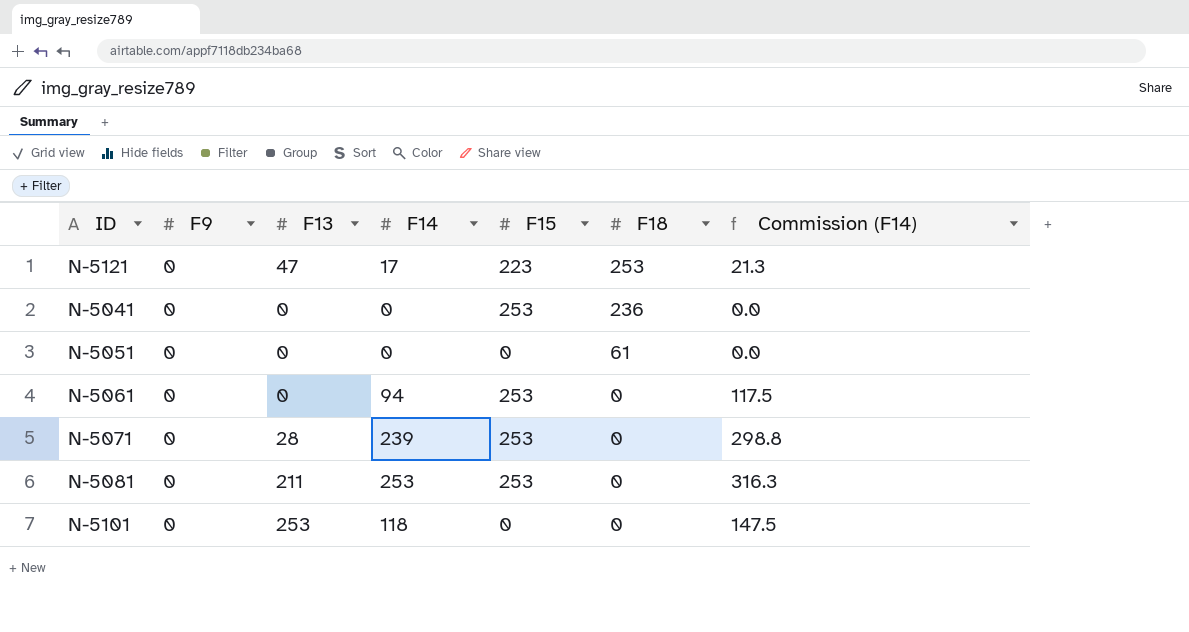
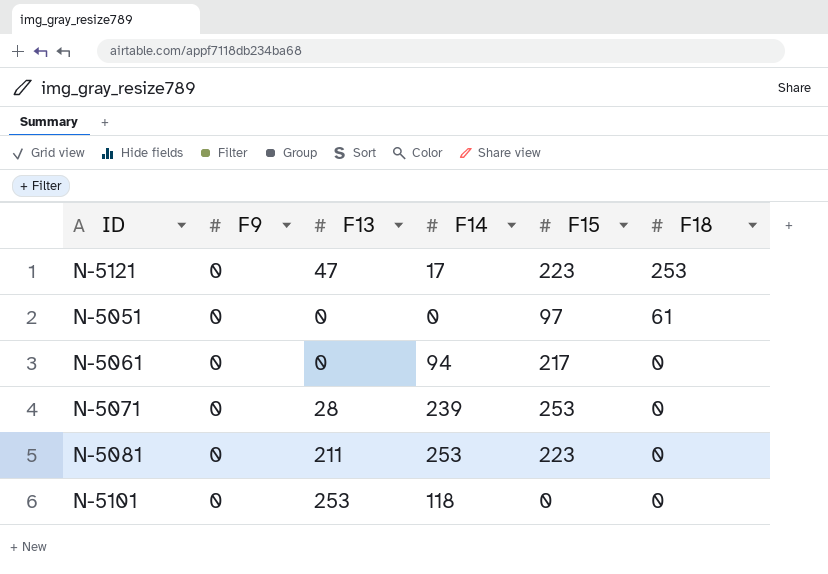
column Commission (F14) | formula: [F14] * 1.25 -> none
row N-5041: 0 | 0 | 0 | 253 | 236 | 0.0 -> none
N-5051 | F15: 0 -> 97
N-5061 | F15: 253 -> 217
N-5081 | F15: 253 -> 223

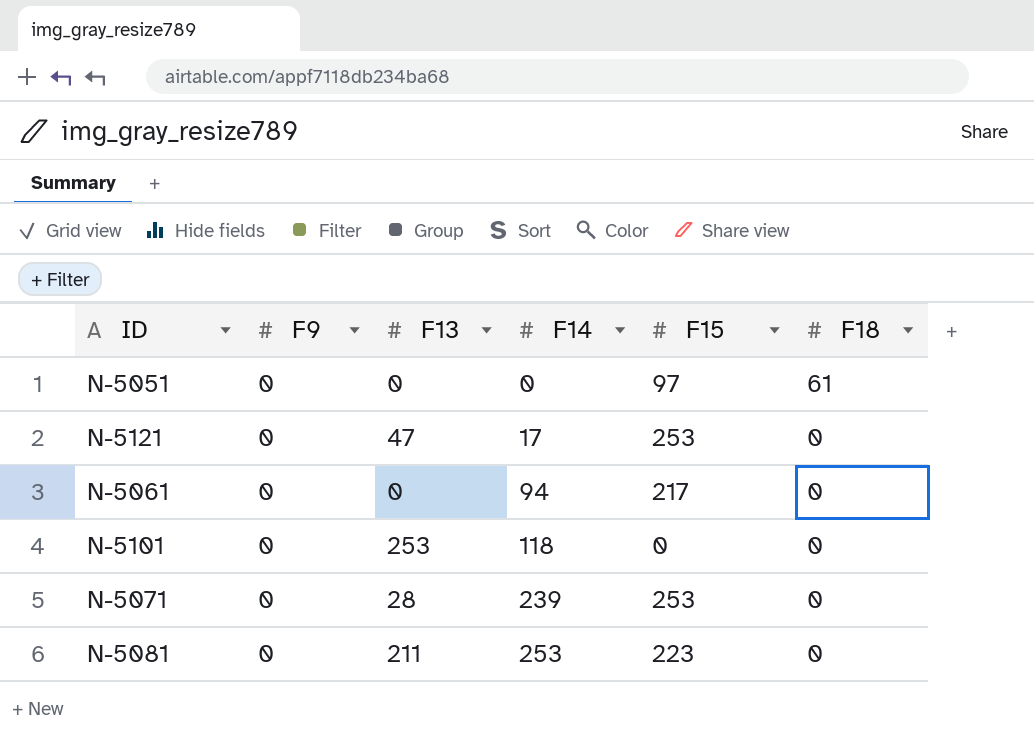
row order: F18 descending -> F14 ascending
N-5121 | F15: 223 -> 253
N-5121 | F18: 253 -> 0

